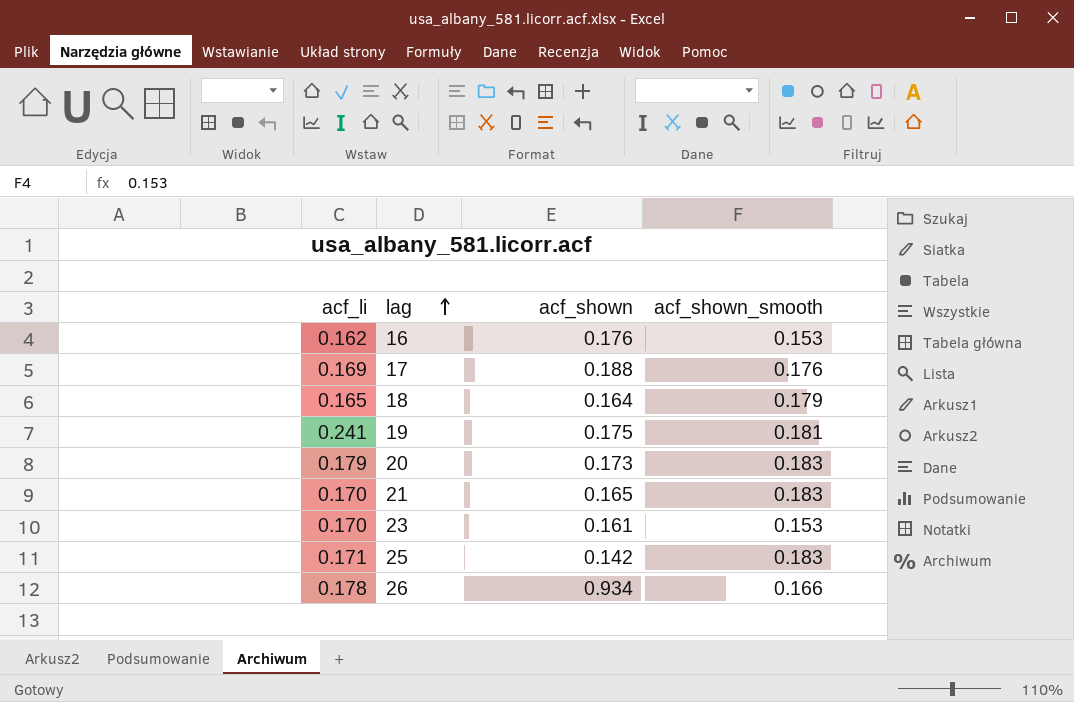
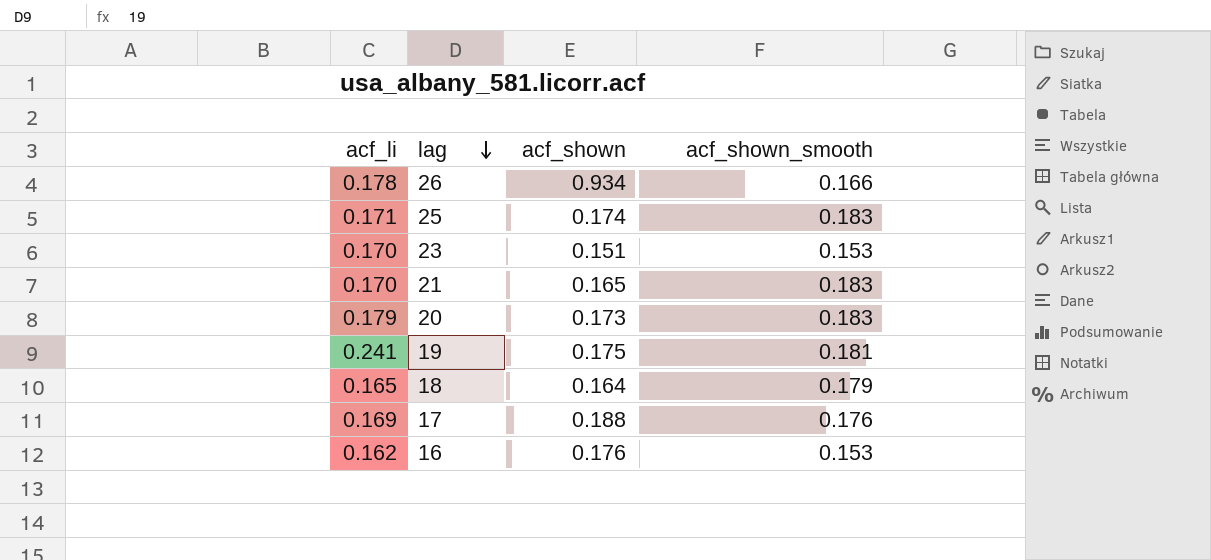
row order: lag ascending -> lag descending
25 | acf_shown: 0.142 -> 0.174
23 | acf_shown: 0.161 -> 0.151

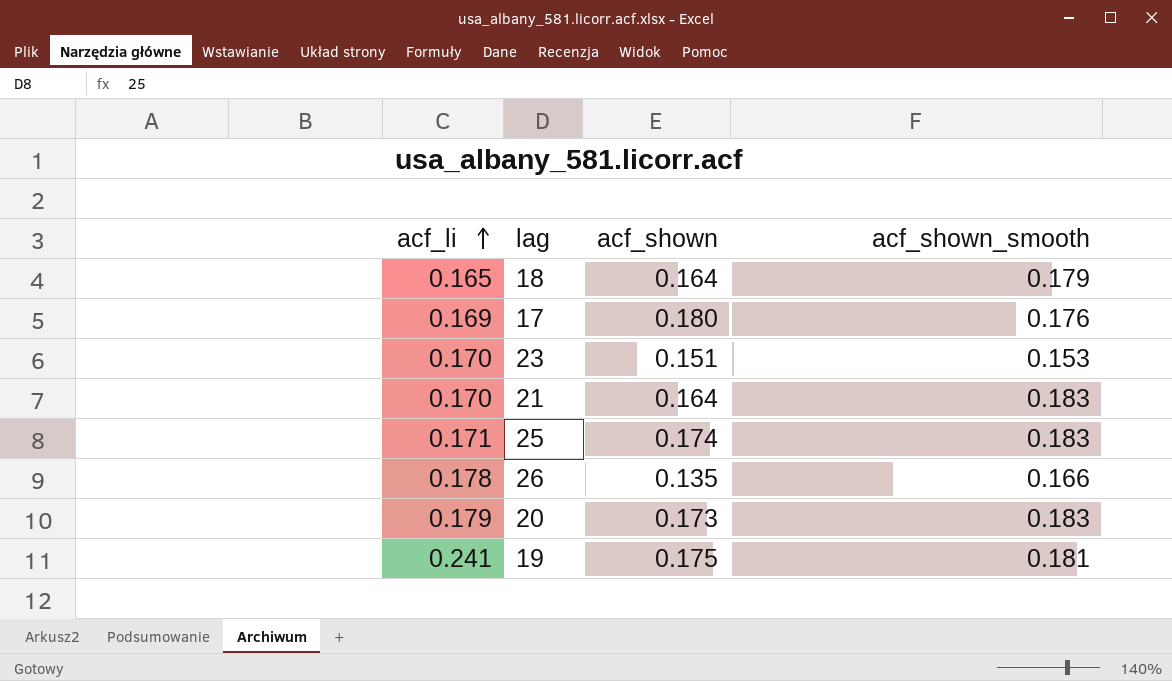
row order: lag descending -> acf_li ascending
row 16: 0.162 | 0.176 | 0.153 -> none
17 | acf_shown: 0.188 -> 0.180
21 | acf_shown: 0.165 -> 0.164
26 | acf_shown: 0.934 -> 0.135

